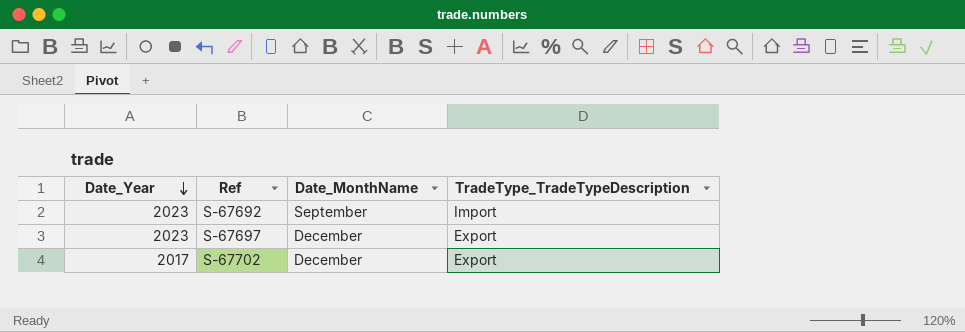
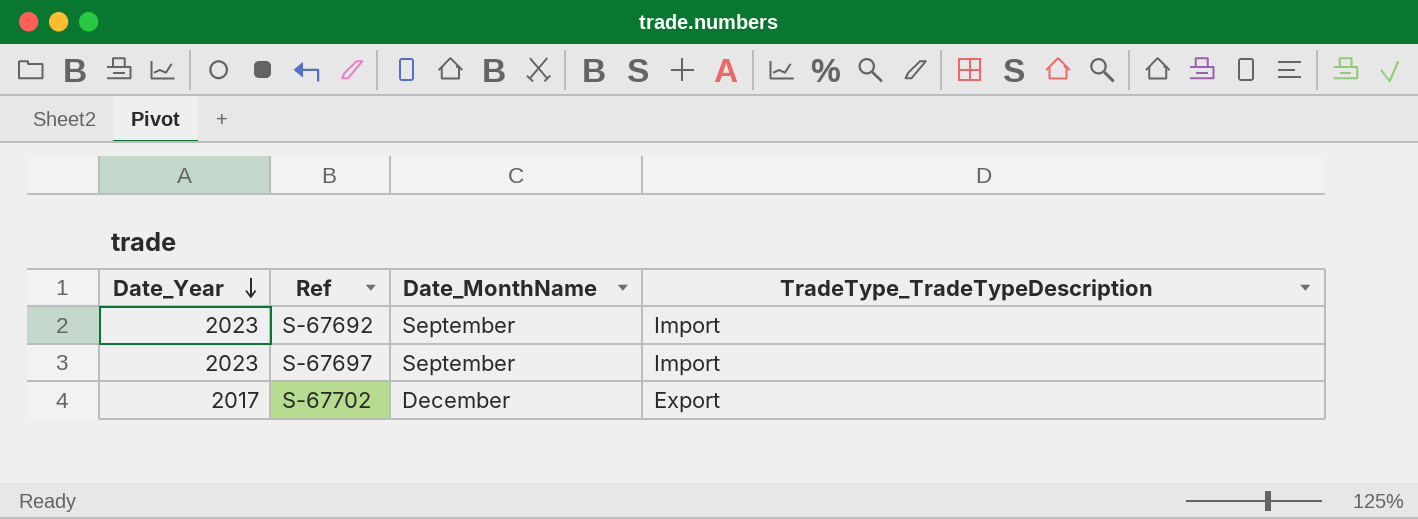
S-67697 | Date_MonthName: December -> September
S-67697 | TradeType_TradeTypeDescription: Export -> Import

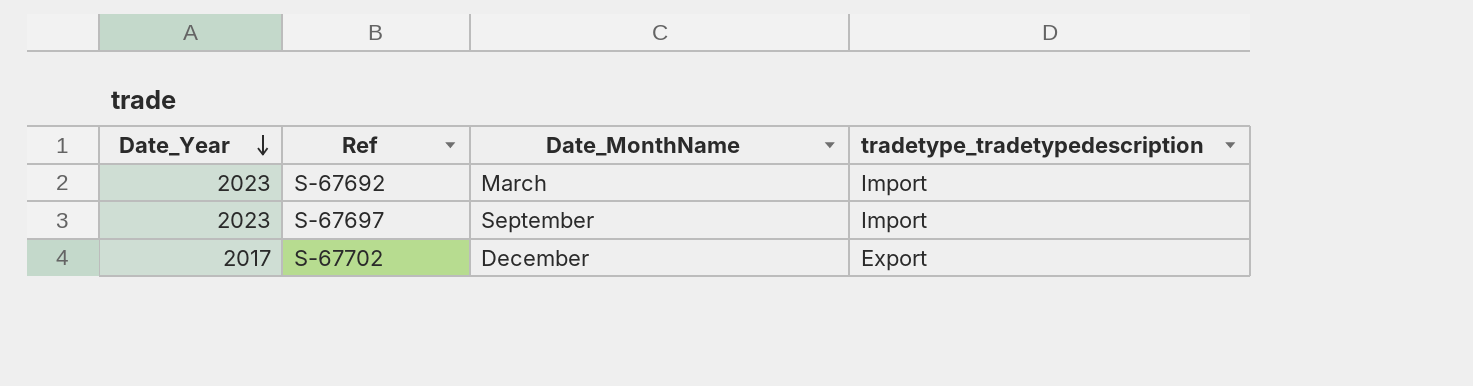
column name: TradeType_TradeTypeDescription -> tradetype_tradetypedescription
S-67692 | Date_MonthName: September -> March

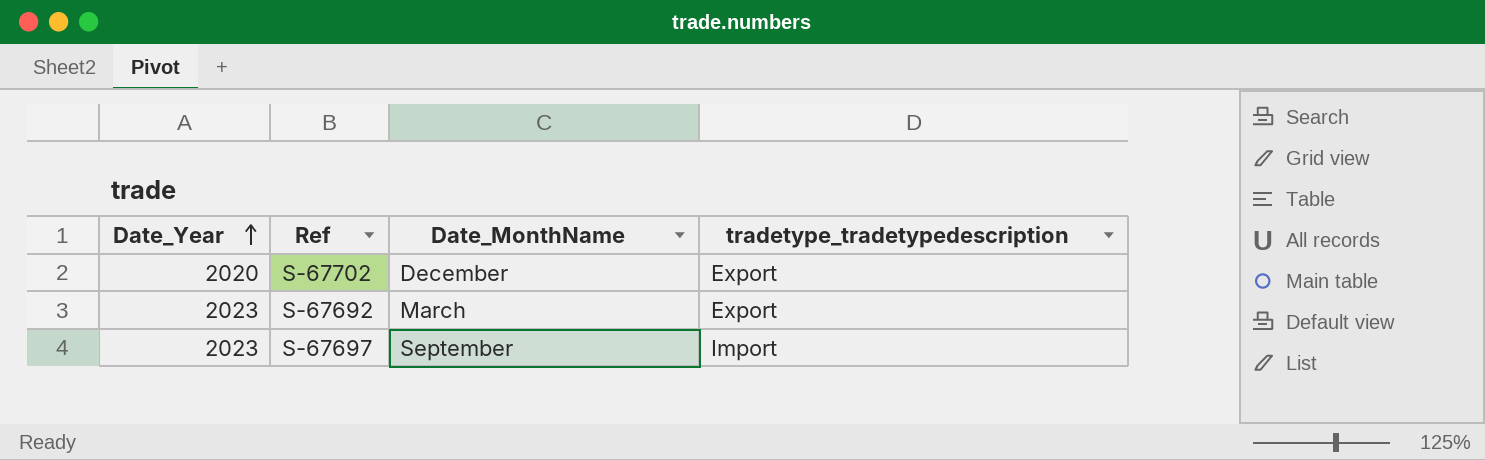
row order: Date_Year descending -> Date_Year ascending
S-67702 | Date_Year: 2017 -> 2020
S-67692 | tradetype_tradetypedescription: Import -> Export

